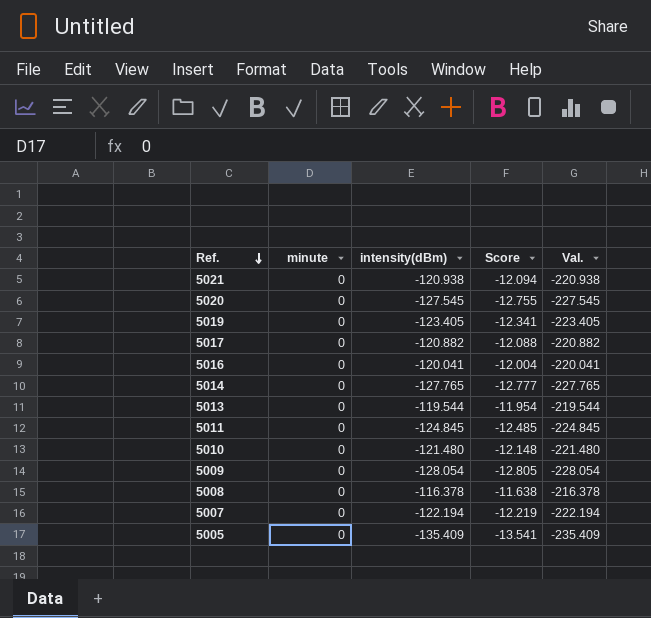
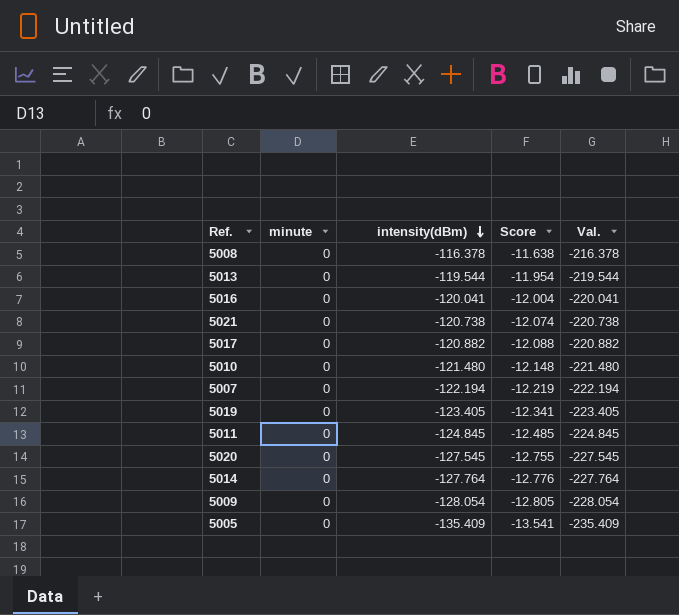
row order: Ref. descending -> intensity(dBm) descending
5021 | intensity(dBm): -120.938 -> -120.738
5021 | Score: -12.094 -> -12.074
5021 | Val.: -220.938 -> -220.738
5014 | intensity(dBm): -127.765 -> -127.764
5014 | Score: -12.777 -> -12.776
5014 | Val.: -227.765 -> -227.764

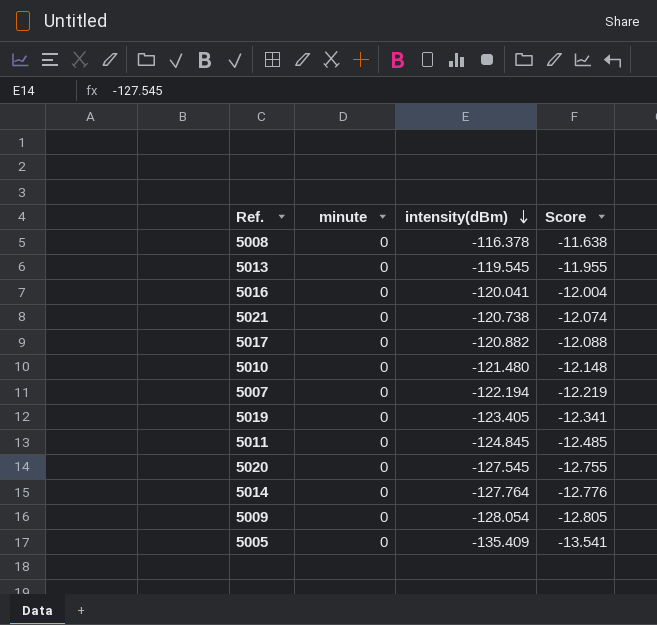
column Val. | formula: [intensity(dBm)] - 100 -> none
5013 | intensity(dBm): -119.544 -> -119.545
5013 | Score: -11.954 -> -11.955

